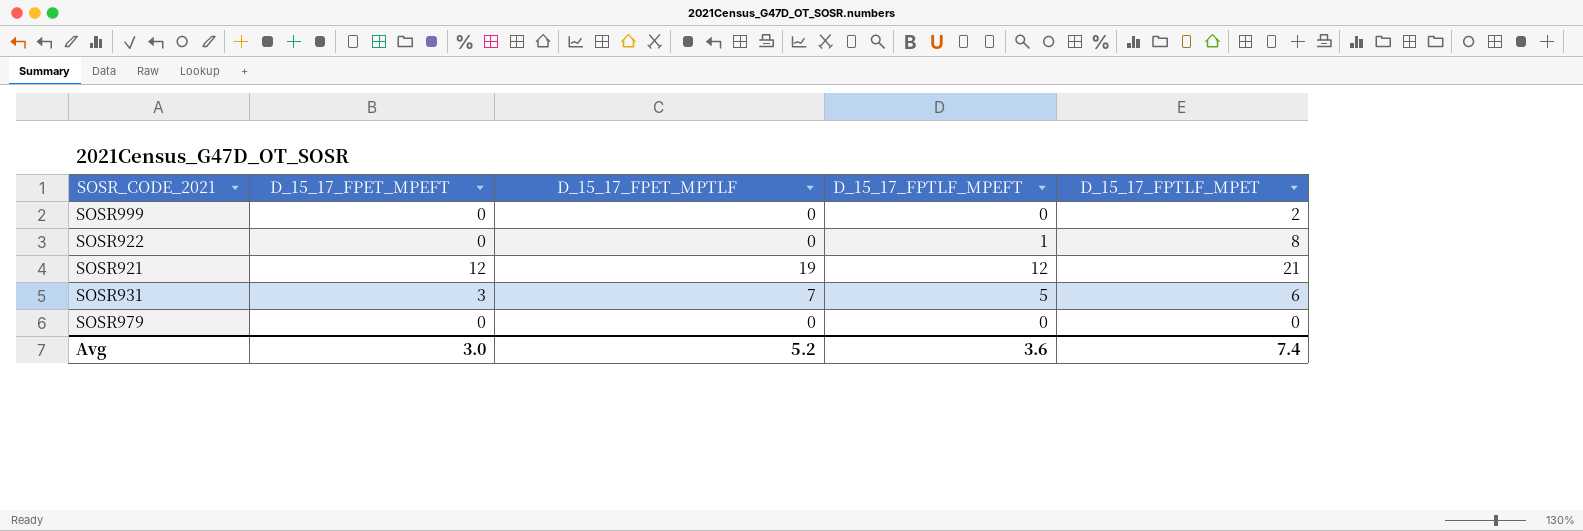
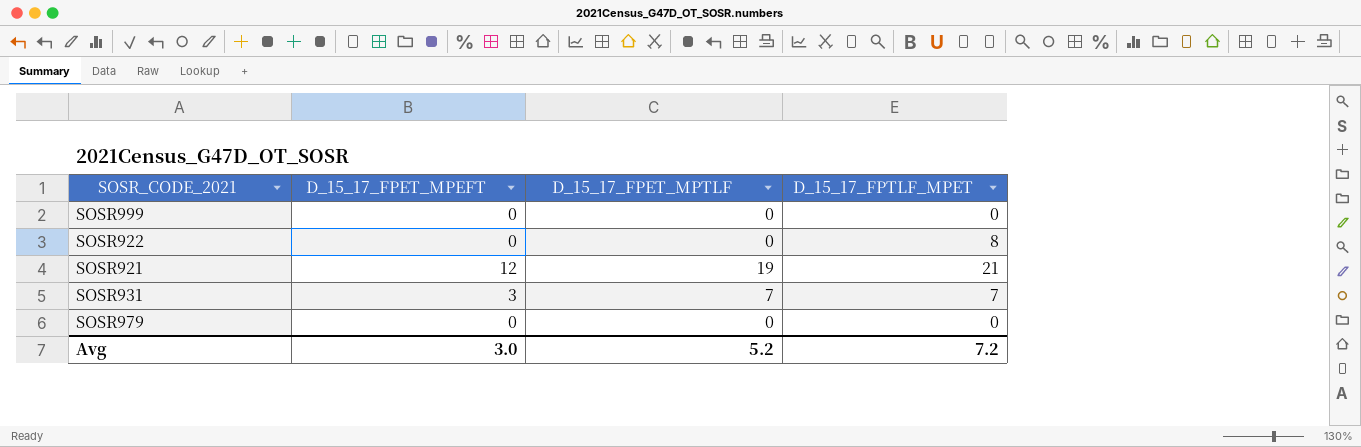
column D_15_17_FPTLF_MPEFT | position: 4 -> none
SOSR999 | D_15_17_FPTLF_MPET: 2 -> 0
SOSR931 | D_15_17_FPTLF_MPET: 6 -> 7
Avg | D_15_17_FPTLF_MPET: 7.4 -> 7.2

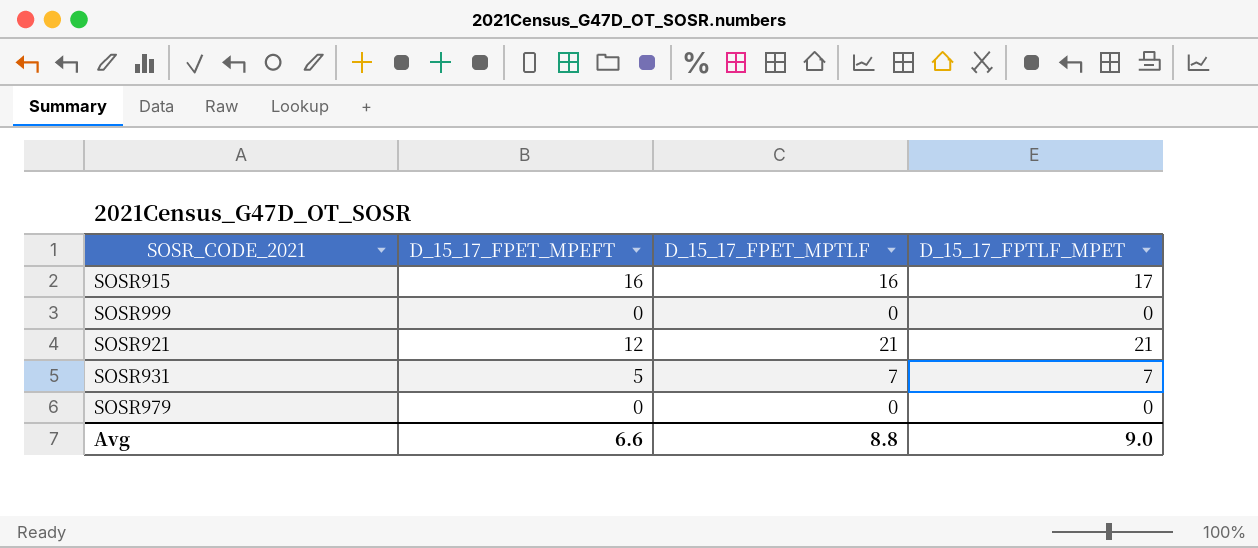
row SOSR922: 0 | 0 | 8 -> none
row SOSR915: none -> 16 | 16 | 17
SOSR921 | D_15_17_FPET_MPTLF: 19 -> 21
SOSR931 | D_15_17_FPET_MPEFT: 3 -> 5
Avg | D_15_17_FPET_MPEFT: 3.0 -> 6.6
Avg | D_15_17_FPET_MPTLF: 5.2 -> 8.8
Avg | D_15_17_FPTLF_MPET: 7.2 -> 9.0

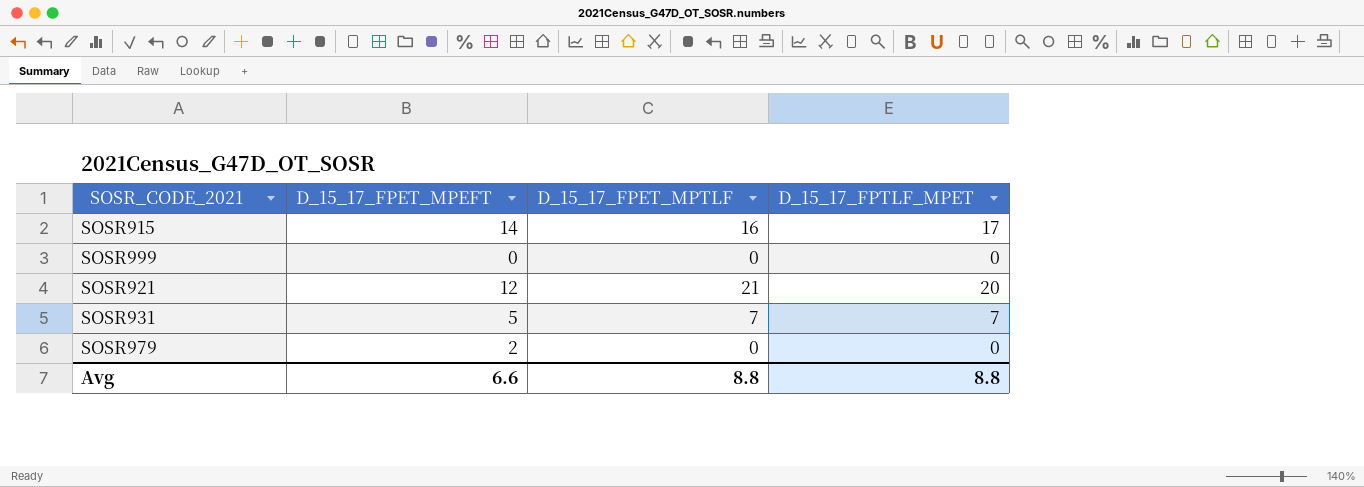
SOSR915 | D_15_17_FPET_MPEFT: 16 -> 14
SOSR921 | D_15_17_FPTLF_MPET: 21 -> 20
SOSR979 | D_15_17_FPET_MPEFT: 0 -> 2
Avg | D_15_17_FPTLF_MPET: 9.0 -> 8.8

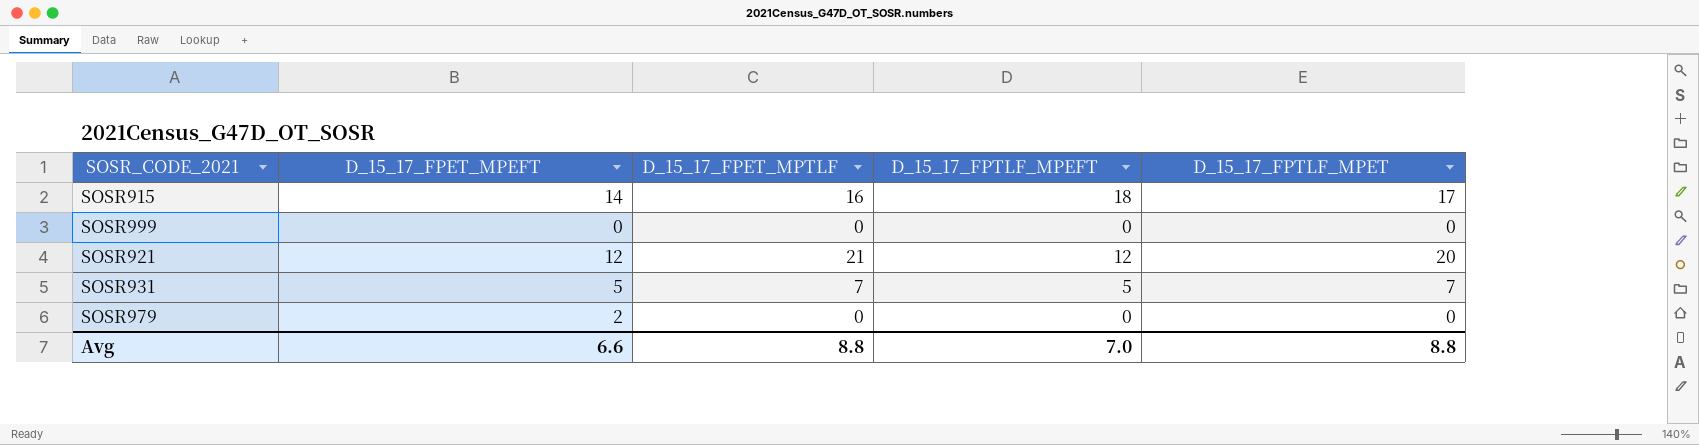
column D_15_17_FPTLF_MPEFT | position: none -> 4

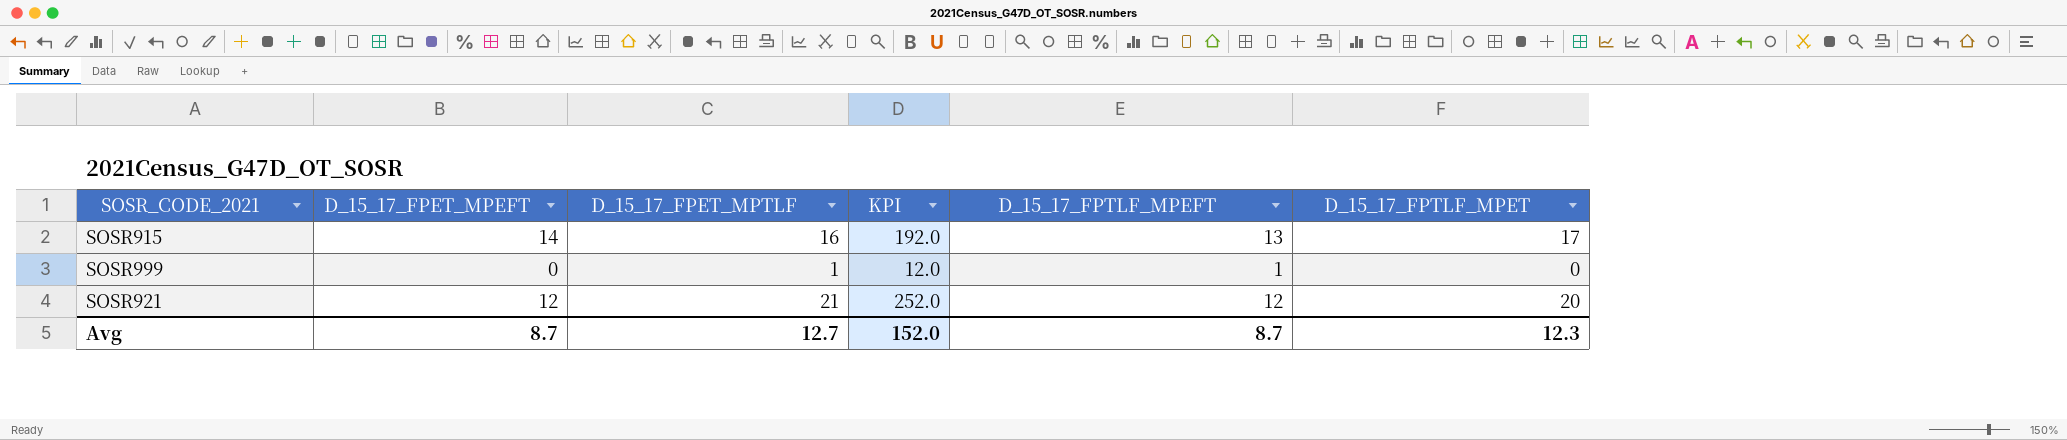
column KPI | formula: none -> [D_15_17_FPET_MPTLF] * 12
row SOSR931: 5 | 7 | 5 | 7 -> none
row SOSR979: 2 | 0 | 0 | 0 -> none
SOSR915 | D_15_17_FPTLF_MPEFT: 18 -> 13
SOSR999 | D_15_17_FPET_MPTLF: 0 -> 1
SOSR999 | D_15_17_FPTLF_MPEFT: 0 -> 1
Avg | D_15_17_FPET_MPEFT: 6.6 -> 8.7
Avg | D_15_17_FPET_MPTLF: 8.8 -> 12.7
Avg | D_15_17_FPTLF_MPEFT: 7.0 -> 8.7
Avg | D_15_17_FPTLF_MPET: 8.8 -> 12.3

